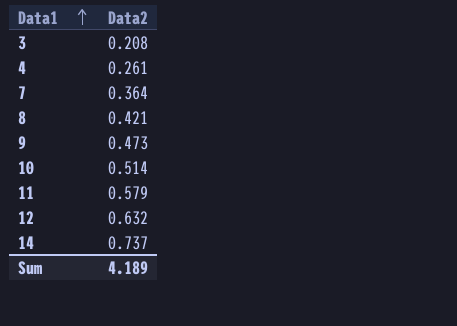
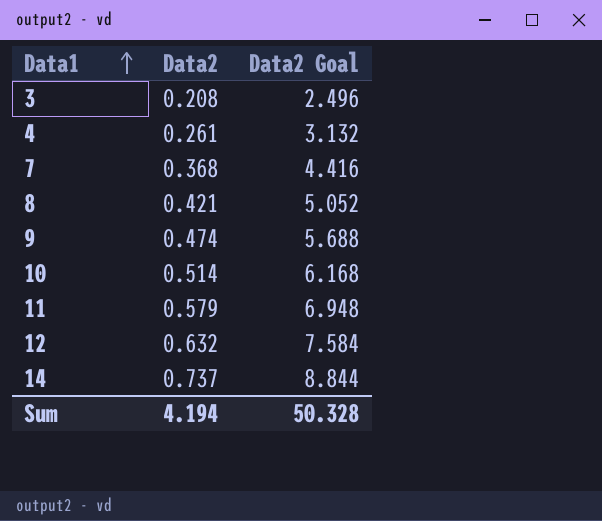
column Data2 Goal | formula: none -> [Data2] * 12
7 | Data2: 0.364 -> 0.368
9 | Data2: 0.473 -> 0.474
Sum | Data2: 4.189 -> 4.194

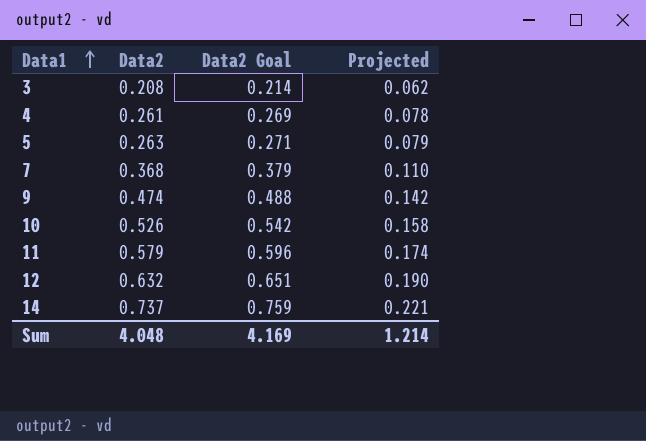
column Data2 Goal | formula: [Data2] * 12 -> [Data2] * 1.03
column Projected | formula: none -> [Data2] * 0.3
row 8: 0.421 | 5.052 -> none
row 5: none -> 0.263 | 0.271 | 0.079
10 | Data2: 0.514 -> 0.526
Sum | Data2: 4.194 -> 4.048
Sum | Data2 Goal: 50.328 -> 4.169

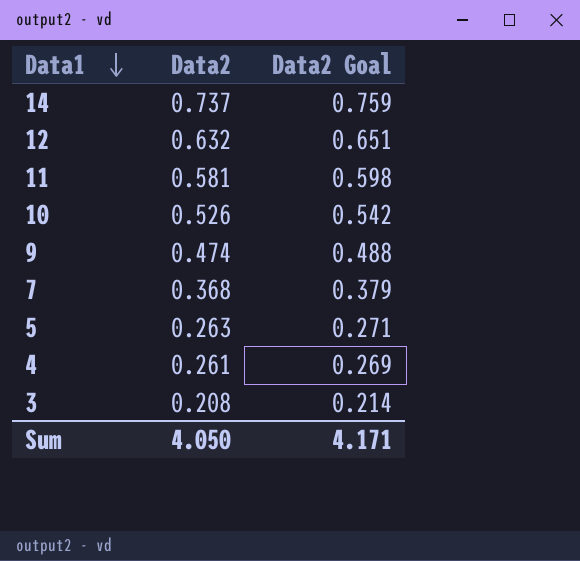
row order: Data1 ascending -> Data1 descending
column Projected | formula: [Data2] * 0.3 -> none
11 | Data2: 0.579 -> 0.581
11 | Data2 Goal: 0.596 -> 0.598
Sum | Data2: 4.048 -> 4.050
Sum | Data2 Goal: 4.169 -> 4.171

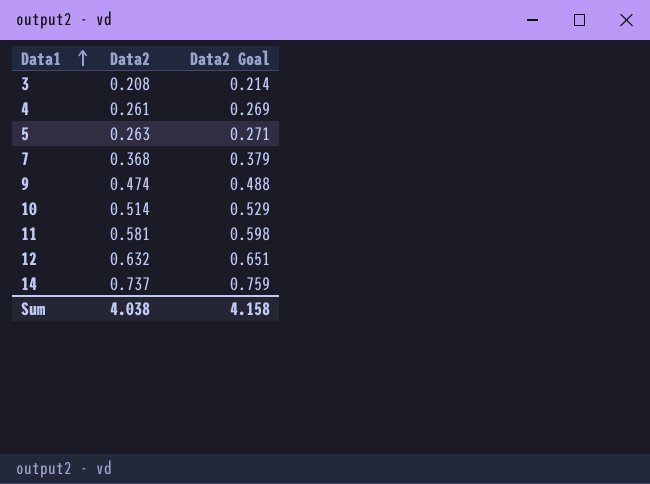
row order: Data1 descending -> Data1 ascending
10 | Data2: 0.526 -> 0.514
10 | Data2 Goal: 0.542 -> 0.529
Sum | Data2: 4.050 -> 4.038
Sum | Data2 Goal: 4.171 -> 4.158

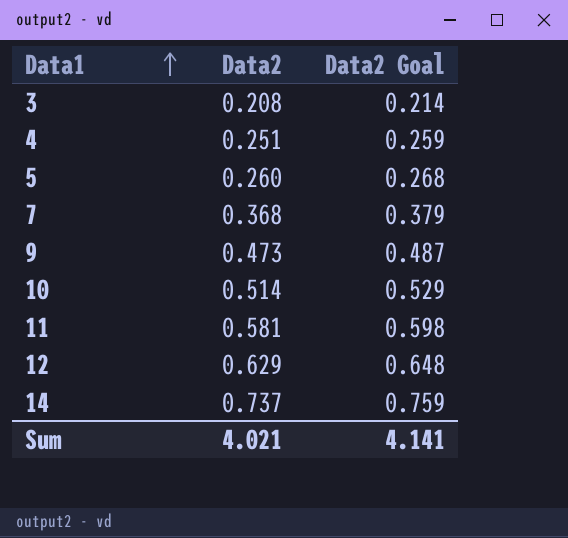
4 | Data2: 0.261 -> 0.251
4 | Data2 Goal: 0.269 -> 0.259
5 | Data2: 0.263 -> 0.260
5 | Data2 Goal: 0.271 -> 0.268
9 | Data2: 0.474 -> 0.473
9 | Data2 Goal: 0.488 -> 0.487
12 | Data2: 0.632 -> 0.629
12 | Data2 Goal: 0.651 -> 0.648
Sum | Data2: 4.038 -> 4.021
Sum | Data2 Goal: 4.158 -> 4.141

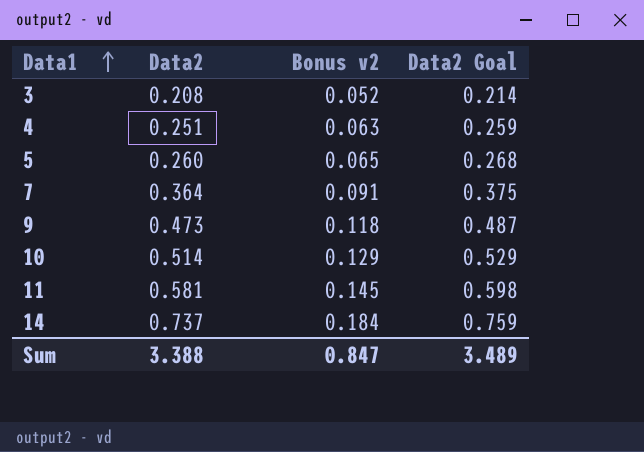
column Bonus v2 | formula: none -> [Data2] * 0.25
row 12: 0.629 | 0.648 -> none
7 | Data2: 0.368 -> 0.364
7 | Data2 Goal: 0.379 -> 0.375
Sum | Data2: 4.021 -> 3.388
Sum | Data2 Goal: 4.141 -> 3.489

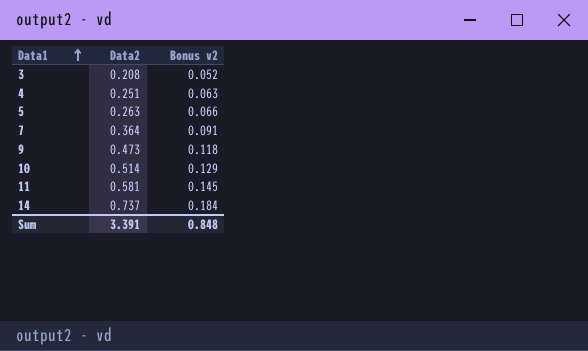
column Data2 Goal | formula: [Data2] * 1.03 -> none
5 | Data2: 0.260 -> 0.263
5 | Bonus v2: 0.065 -> 0.066
Sum | Data2: 3.388 -> 3.391
Sum | Bonus v2: 0.847 -> 0.848

